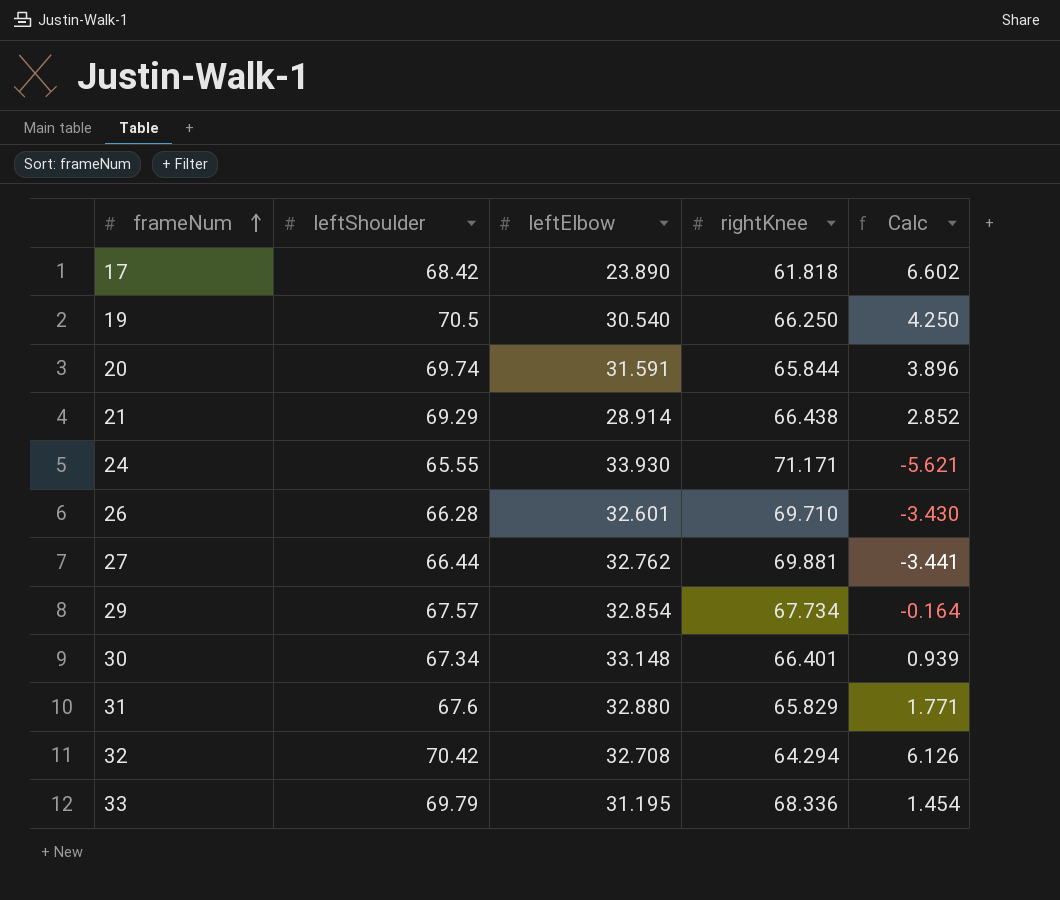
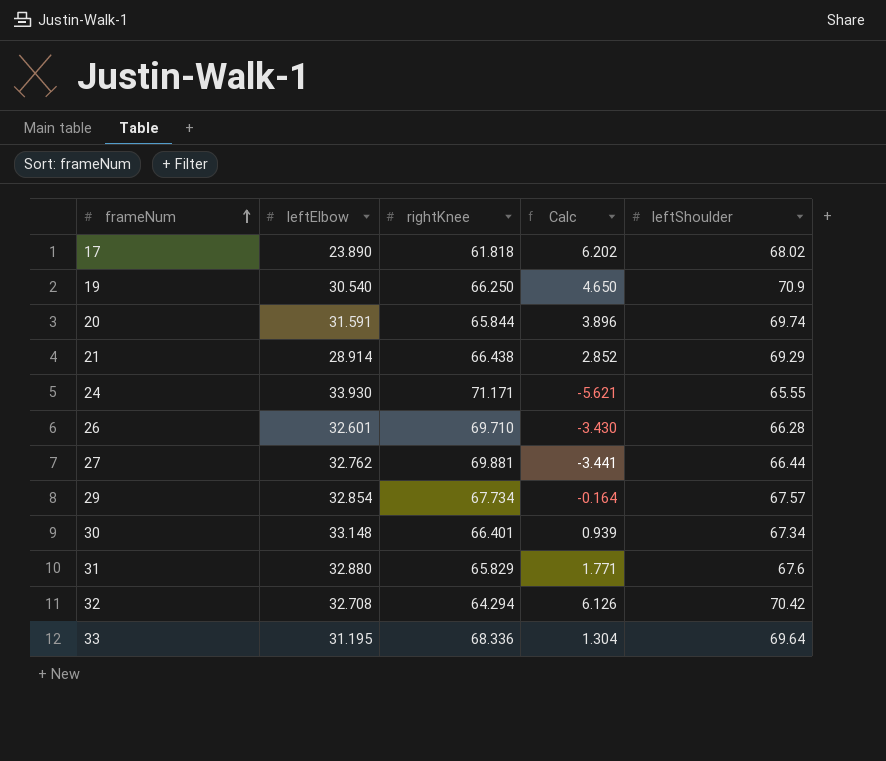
column leftShoulder | position: 2 -> 5
17 | Calc: 6.602 -> 6.202
17 | leftShoulder: 68.42 -> 68.02
19 | Calc: 4.250 -> 4.650
19 | leftShoulder: 70.5 -> 70.9
33 | Calc: 1.454 -> 1.304
33 | leftShoulder: 69.79 -> 69.64

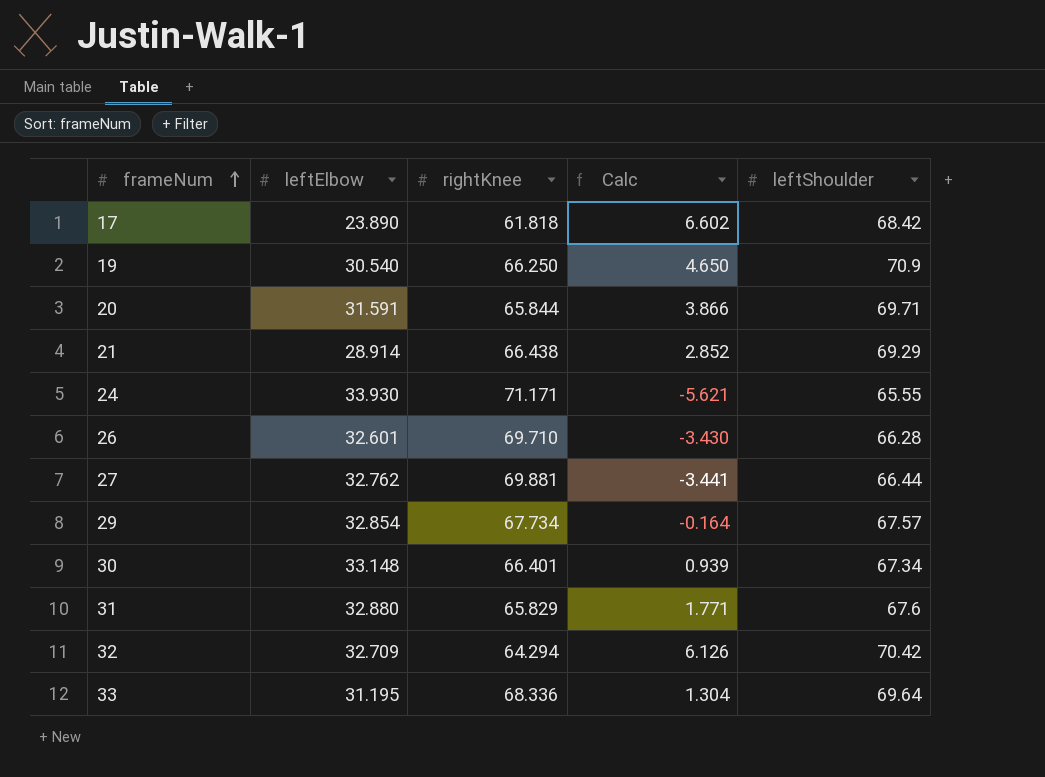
17 | Calc: 6.202 -> 6.602
17 | leftShoulder: 68.02 -> 68.42
20 | Calc: 3.896 -> 3.866
20 | leftShoulder: 69.74 -> 69.71
32 | leftElbow: 32.708 -> 32.709

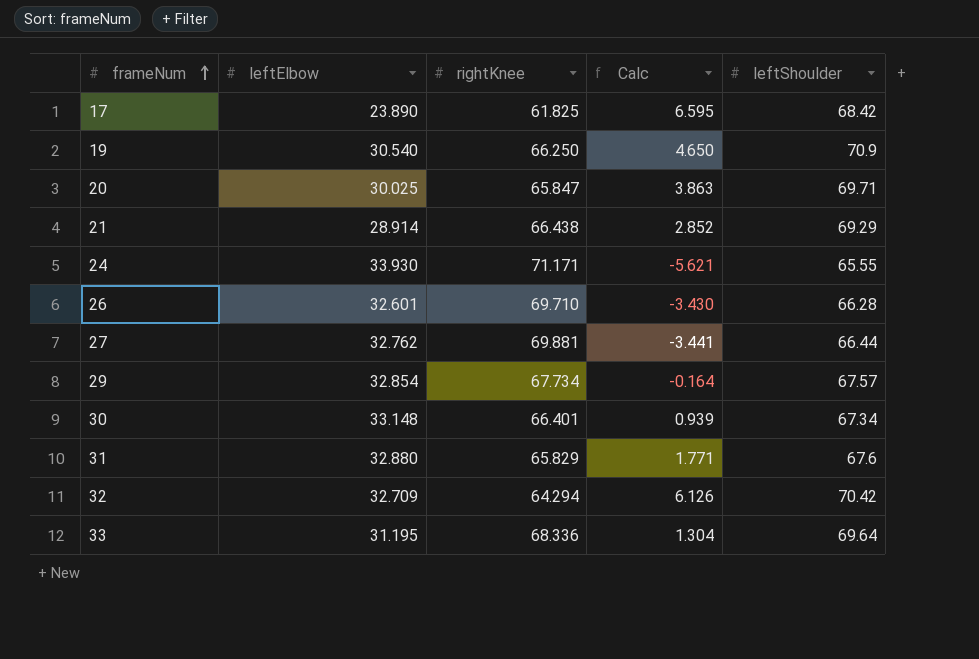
17 | rightKnee: 61.818 -> 61.825
17 | Calc: 6.602 -> 6.595
20 | leftElbow: 31.591 -> 30.025
20 | rightKnee: 65.844 -> 65.847
20 | Calc: 3.866 -> 3.863

